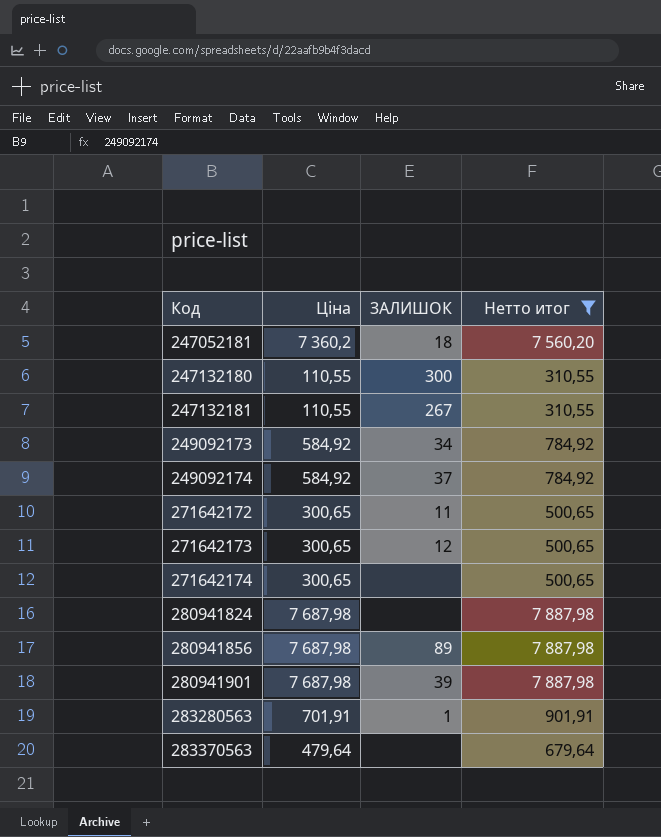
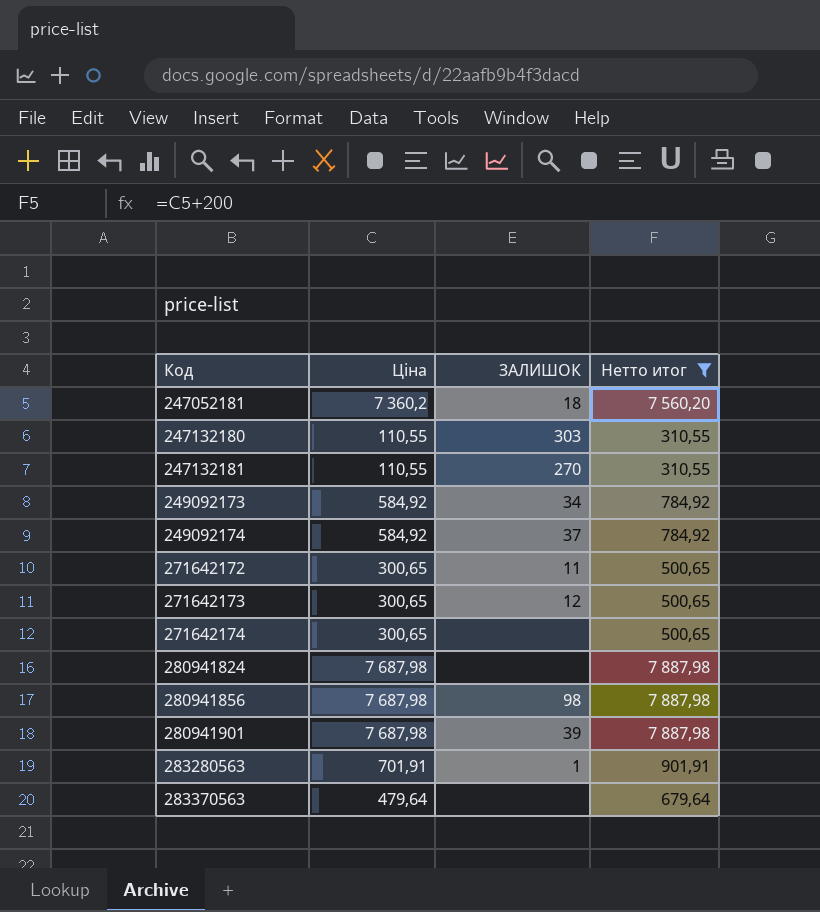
247132180 | ЗАЛИШОК: 300 -> 303
247132181 | ЗАЛИШОК: 267 -> 270
280941856 | ЗАЛИШОК: 89 -> 98

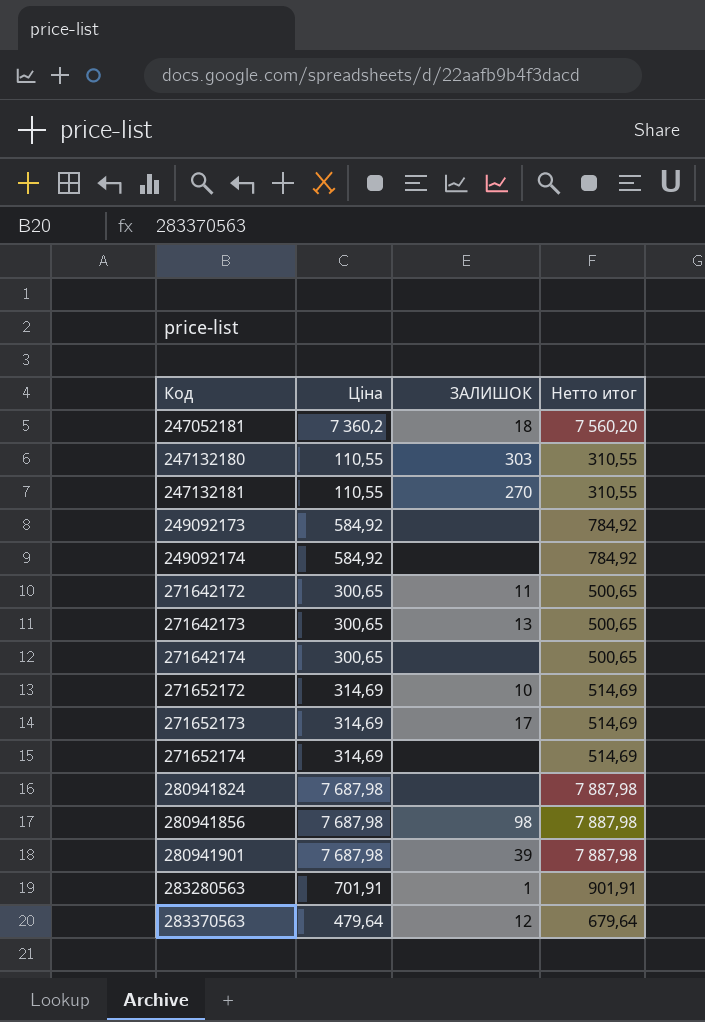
filter: Нетто итог != 514,69 -> none
249092173 | ЗАЛИШОК: 34 -> none
249092174 | ЗАЛИШОК: 37 -> none
271642173 | ЗАЛИШОК: 12 -> 13
283370563 | ЗАЛИШОК: none -> 12

